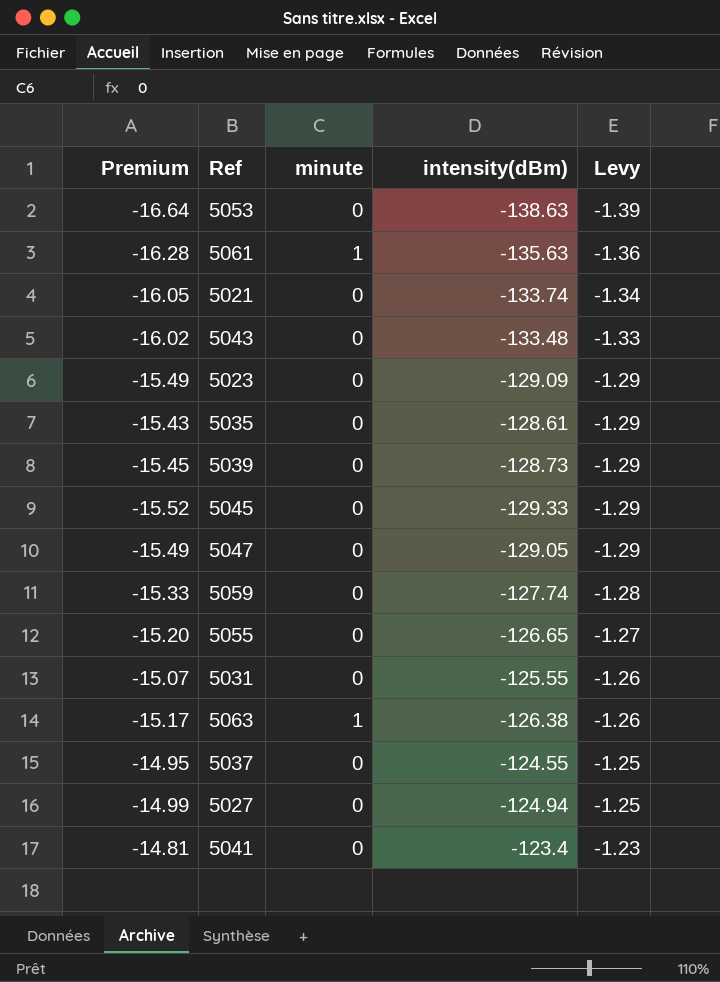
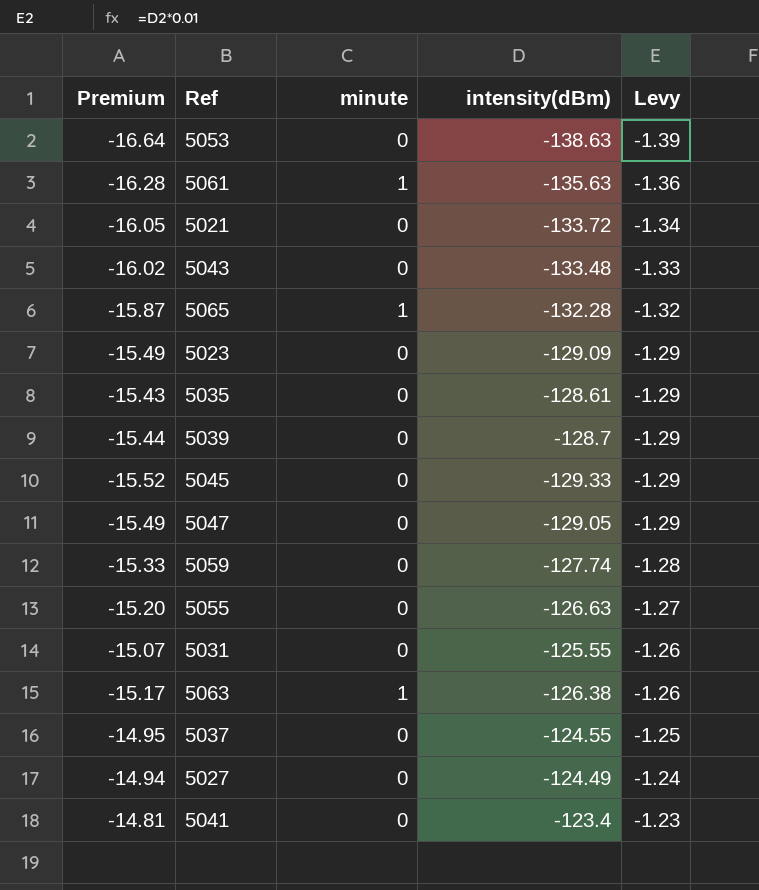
5021 | intensity(dBm): -133.74 -> -133.72
row 5065: none -> -15.87 | 1 | -132.28 | -1.32
5039 | Premium: -15.45 -> -15.44
5039 | intensity(dBm): -128.73 -> -128.7
5055 | intensity(dBm): -126.65 -> -126.63
5027 | Premium: -14.99 -> -14.94
5027 | intensity(dBm): -124.94 -> -124.49
5027 | Levy: -1.25 -> -1.24

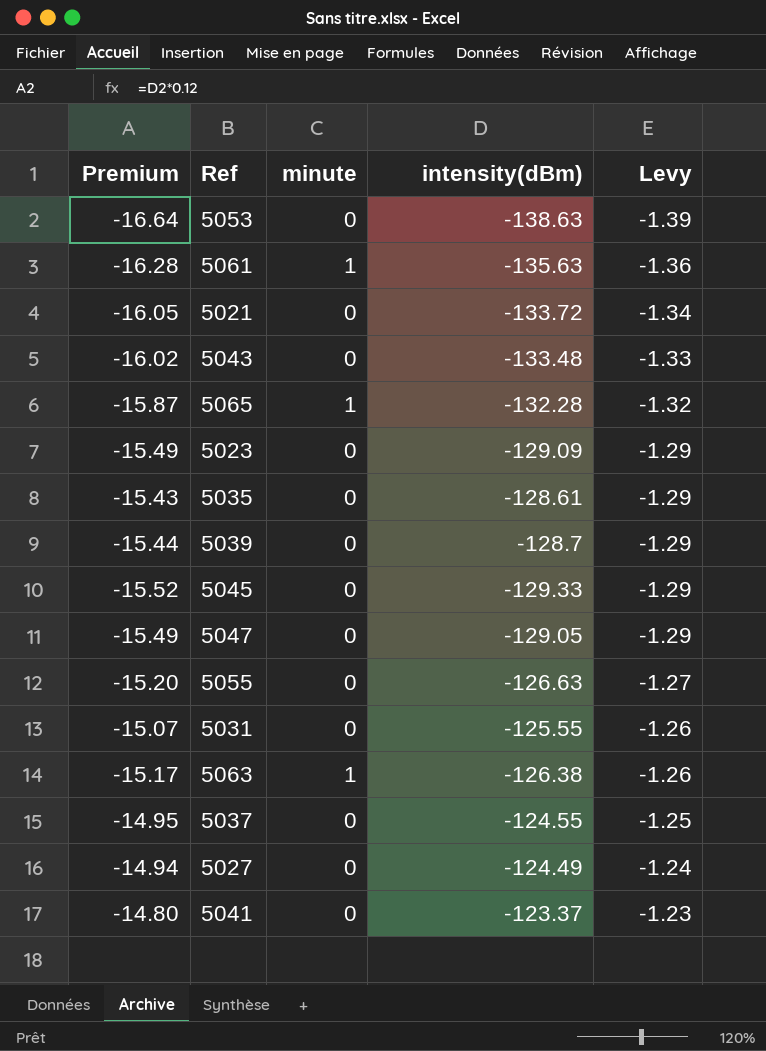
row 5059: -15.33 | 0 | -127.74 | -1.28 -> none
5041 | Premium: -14.81 -> -14.80
5041 | intensity(dBm): -123.4 -> -123.37

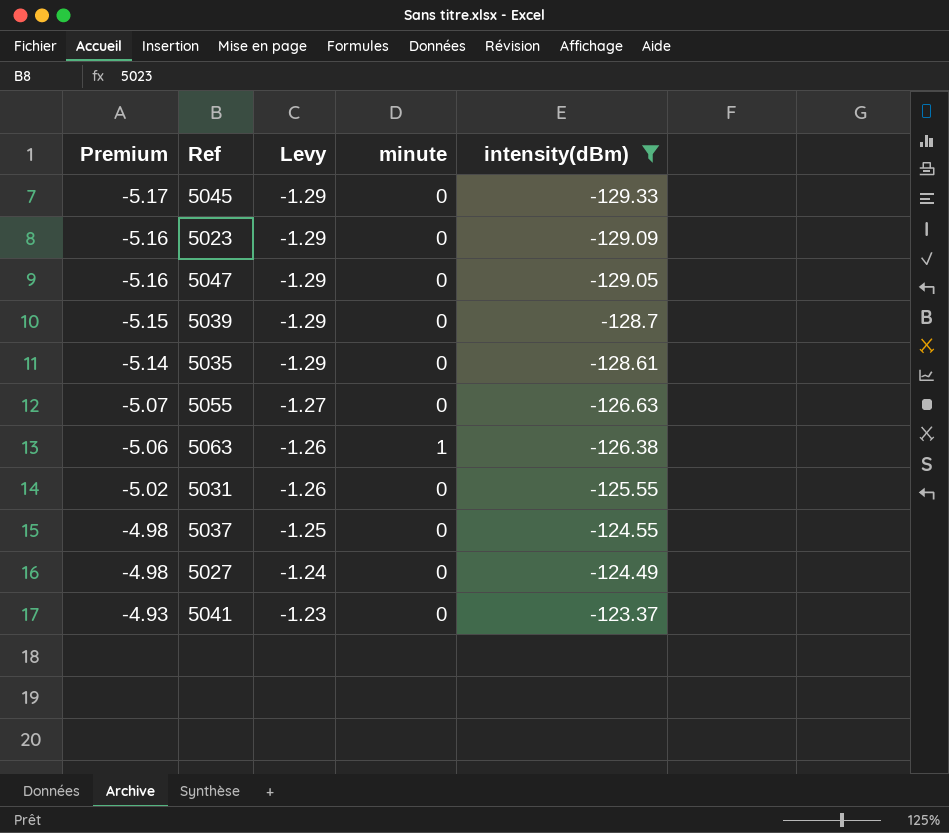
filter: none -> intensity(dBm) >= -129.33
row order: Levy ascending -> Premium ascending
column Premium | formula: [intensity(dBm)] * 0.12 -> [intensity(dBm)] * 0.04
column Levy | position: 5 -> 3

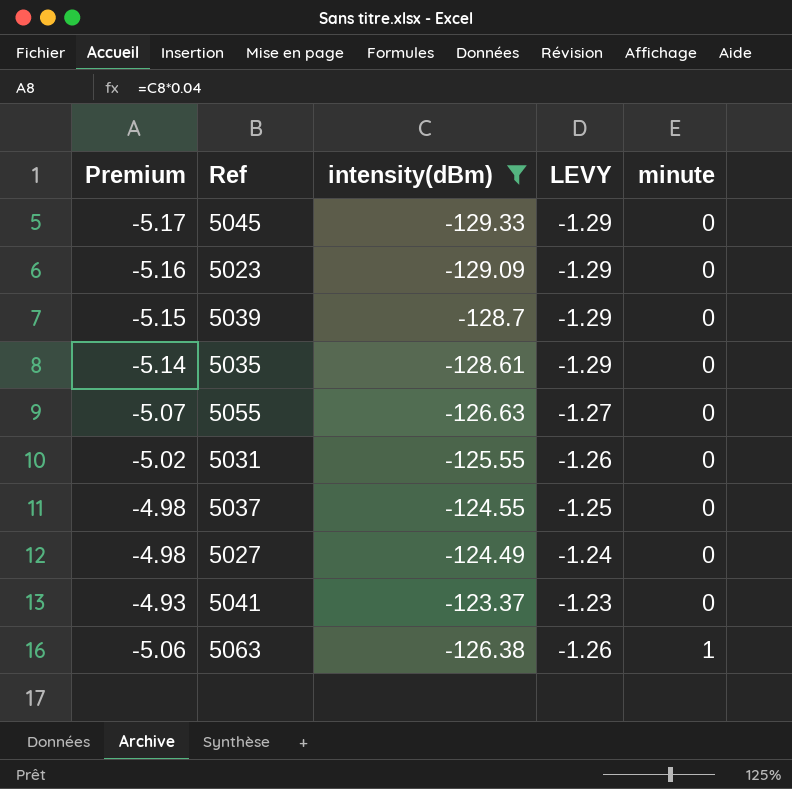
row order: Premium ascending -> minute ascending
column intensity(dBm) | position: 5 -> 3
column name: Levy -> LEVY
row 5047: -5.16 | -1.29 | 0 | -129.05 -> none

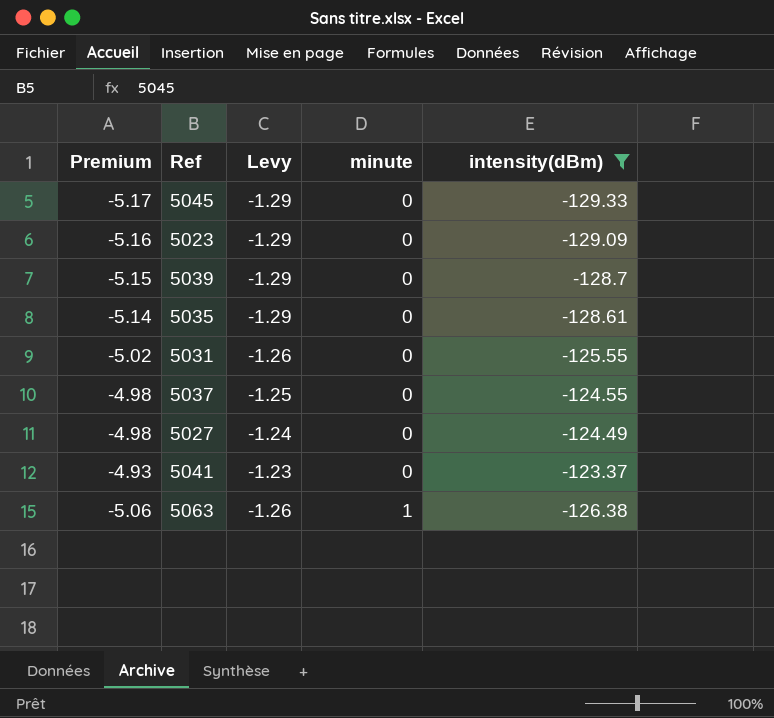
column name: LEVY -> Levy
column intensity(dBm) | position: 3 -> 5
row 5055: -5.07 | -126.63 | -1.27 | 0 -> none

